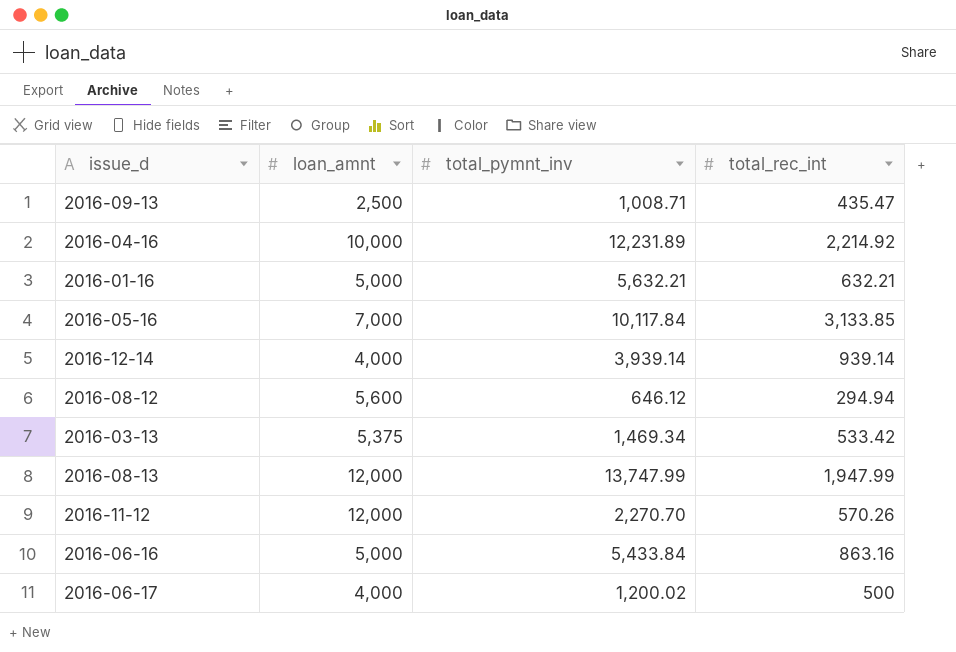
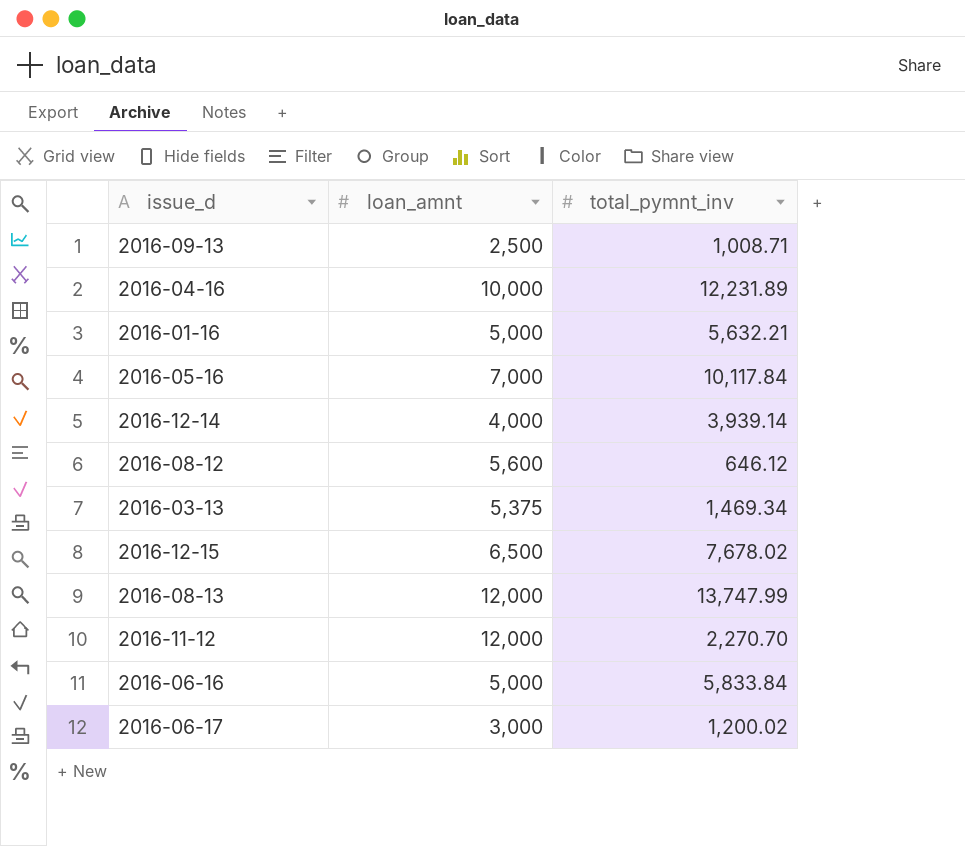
column total_rec_int | position: 4 -> none
row 2016-12-15: none -> 6,500 | 7,678.02
2016-06-16 | total_pymnt_inv: 5,433.84 -> 5,833.84
2016-06-17 | loan_amnt: 4,000 -> 3,000

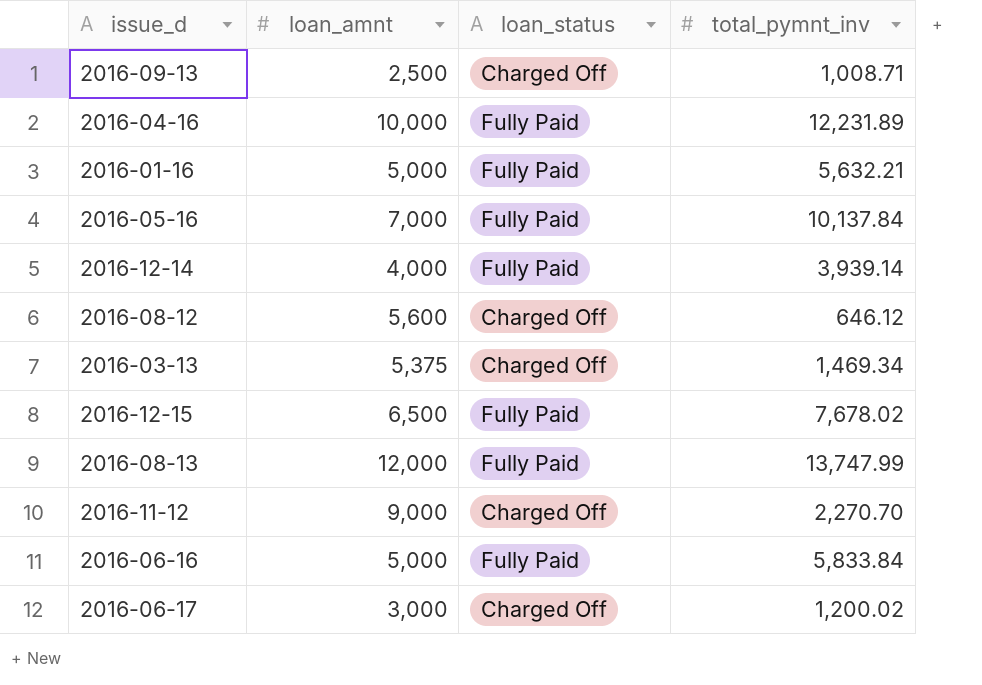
column loan_status | position: none -> 3
2016-05-16 | total_pymnt_inv: 10,117.84 -> 10,137.84
2016-11-12 | loan_amnt: 12,000 -> 9,000

